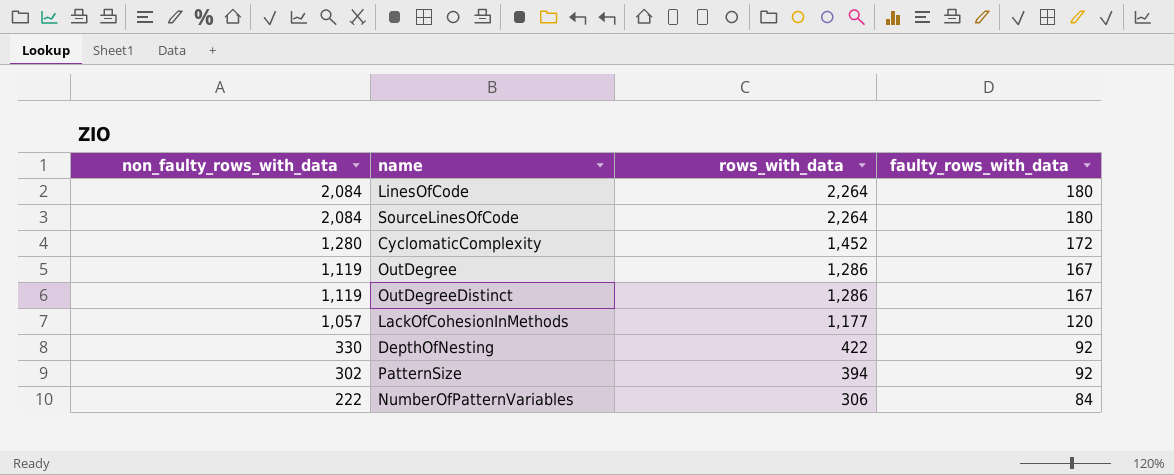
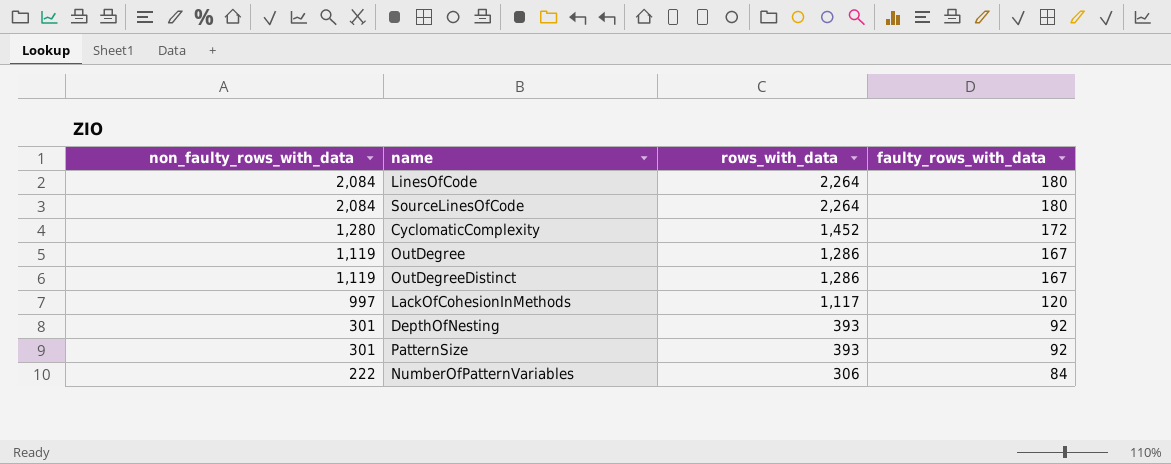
LackOfCohesionInMethods | non_faulty_rows_with_data: 1,057 -> 997
LackOfCohesionInMethods | rows_with_data: 1,177 -> 1,117
DepthOfNesting | non_faulty_rows_with_data: 330 -> 301
DepthOfNesting | rows_with_data: 422 -> 393
PatternSize | non_faulty_rows_with_data: 302 -> 301
PatternSize | rows_with_data: 394 -> 393

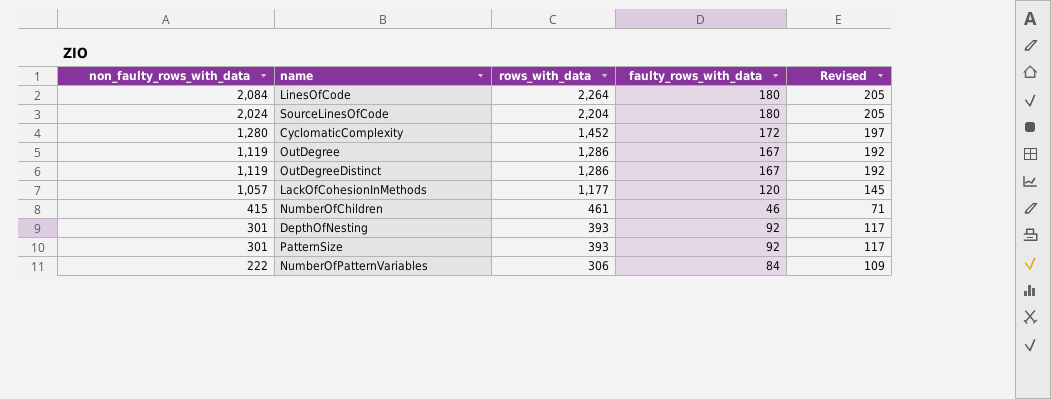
column Revised | formula: none -> [faulty_rows_with_data] + 25
SourceLinesOfCode | non_faulty_rows_with_data: 2,084 -> 2,024
SourceLinesOfCode | rows_with_data: 2,264 -> 2,204
LackOfCohesionInMethods | non_faulty_rows_with_data: 997 -> 1,057
LackOfCohesionInMethods | rows_with_data: 1,117 -> 1,177
row NumberOfChildren: none -> 415 | 461 | 46 | 71

